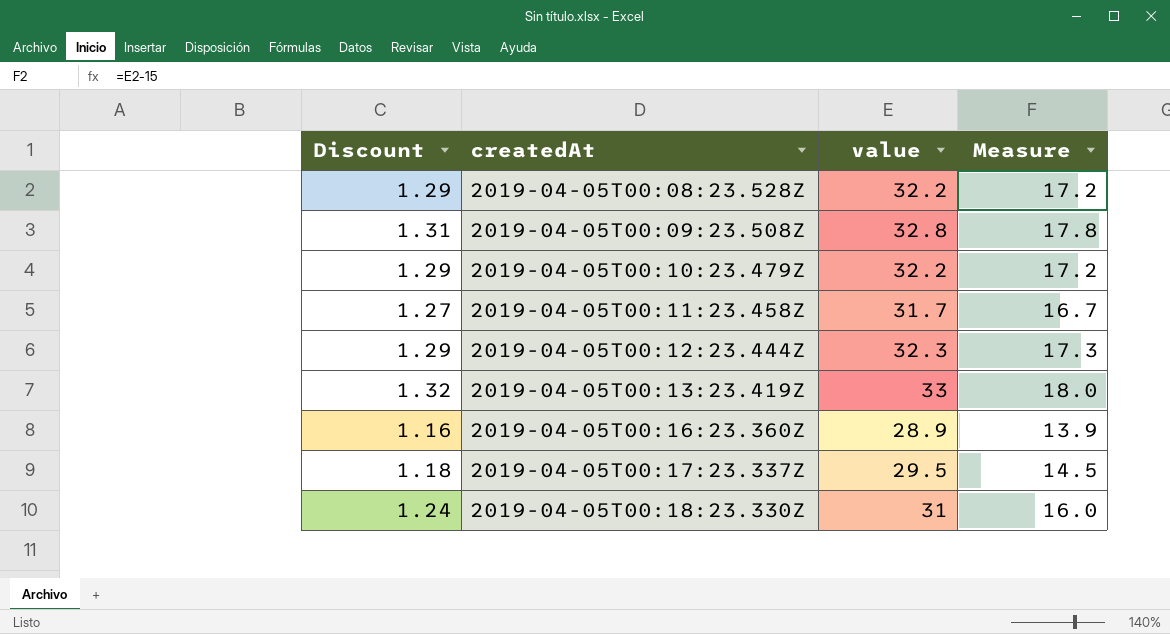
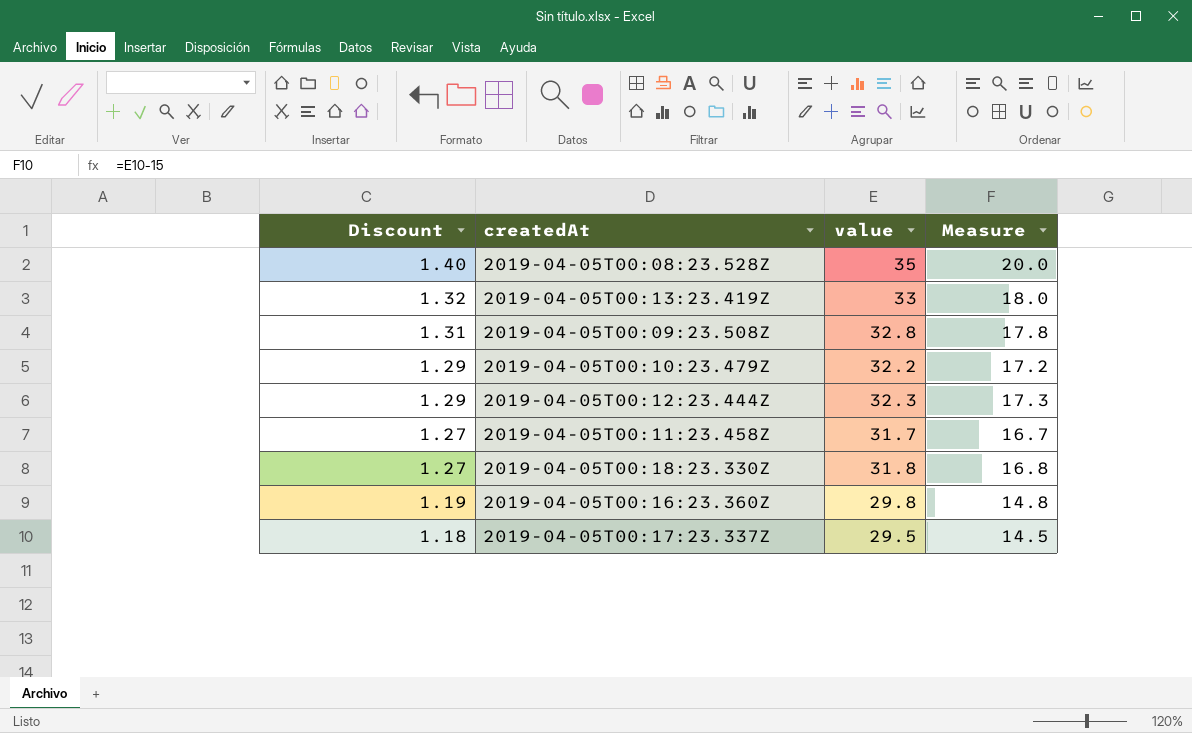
row order: createdAt ascending -> Discount descending
2019-04-05T00:08:23.528Z | Discount: 1.29 -> 1.40
2019-04-05T00:08:23.528Z | value: 32.2 -> 35
2019-04-05T00:08:23.528Z | Measure: 17.2 -> 20.0
2019-04-05T00:18:23.330Z | Discount: 1.24 -> 1.27
2019-04-05T00:18:23.330Z | value: 31 -> 31.8
2019-04-05T00:18:23.330Z | Measure: 16.0 -> 16.8
2019-04-05T00:16:23.360Z | Discount: 1.16 -> 1.19
2019-04-05T00:16:23.360Z | value: 28.9 -> 29.8
2019-04-05T00:16:23.360Z | Measure: 13.9 -> 14.8

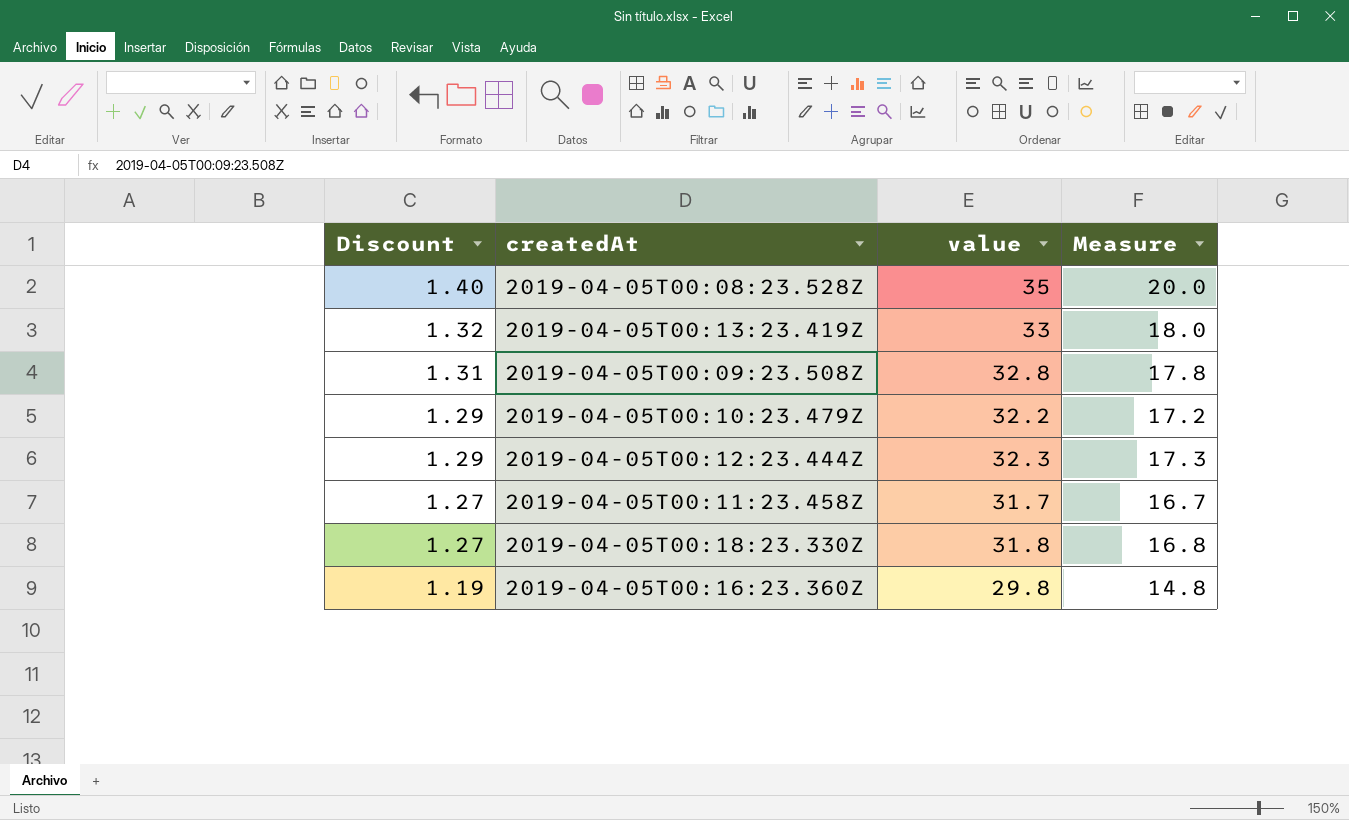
row 2019-04-05T00:17:23.337Z: 1.18 | 29.5 | 14.5 -> none

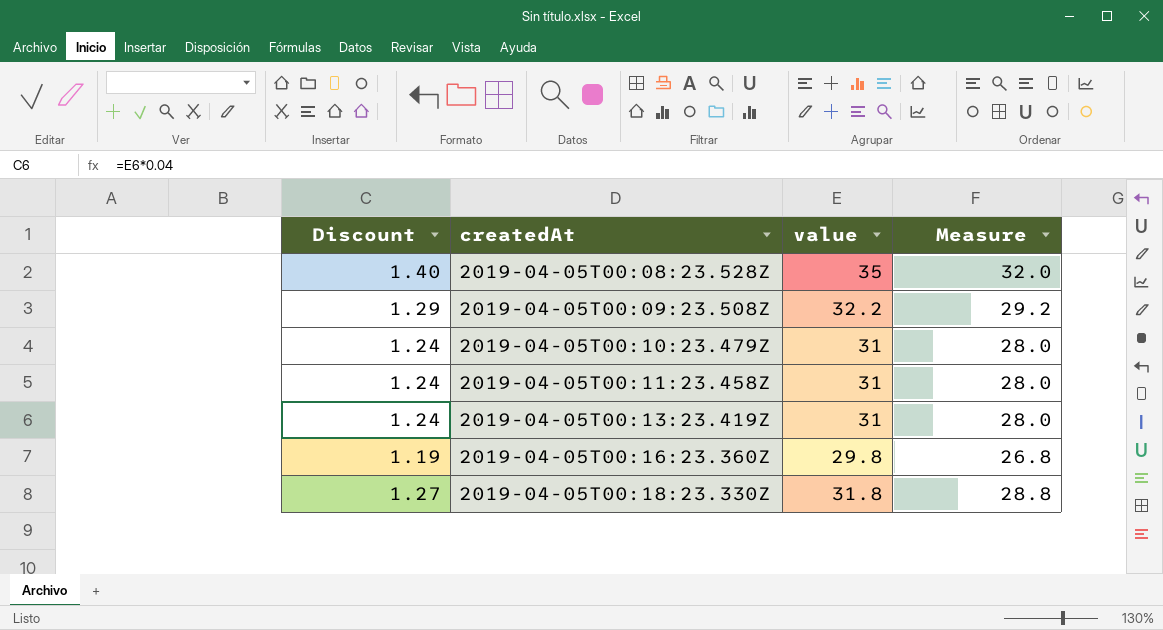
row order: Discount descending -> createdAt ascending
column Measure | formula: [value] - 15 -> [value] - 3
row 2019-04-05T00:12:23.444Z: 1.29 | 32.3 | 17.3 -> none
2019-04-05T00:09:23.508Z | Discount: 1.31 -> 1.29
2019-04-05T00:09:23.508Z | value: 32.8 -> 32.2
2019-04-05T00:10:23.479Z | Discount: 1.29 -> 1.24
2019-04-05T00:10:23.479Z | value: 32.2 -> 31
2019-04-05T00:11:23.458Z | Discount: 1.27 -> 1.24
2019-04-05T00:11:23.458Z | value: 31.7 -> 31
2019-04-05T00:13:23.419Z | Discount: 1.32 -> 1.24
2019-04-05T00:13:23.419Z | value: 33 -> 31

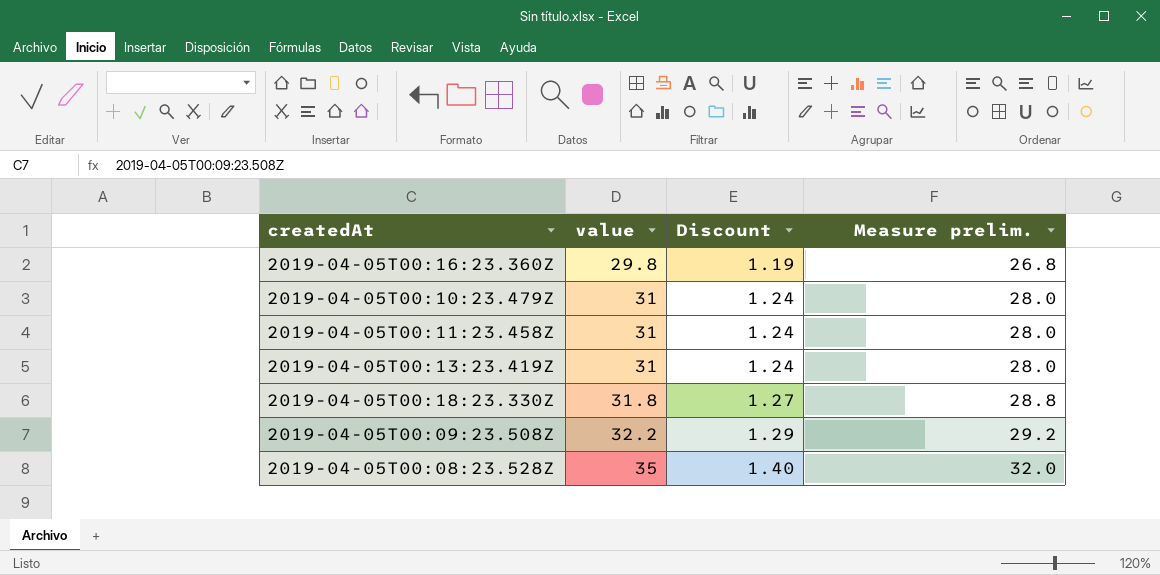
row order: createdAt ascending -> value ascending
column Discount | position: 1 -> 3
column name: Measure -> Measure prelim.

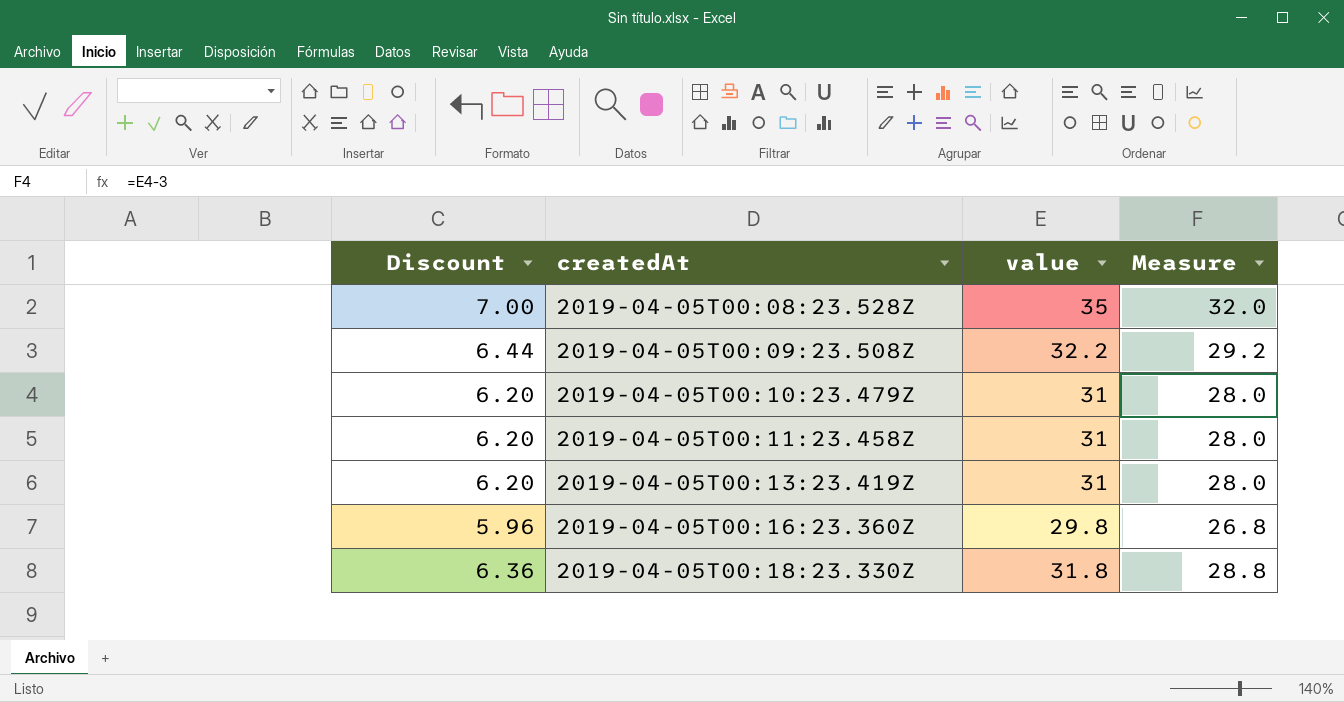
row order: value ascending -> createdAt ascending
column Discount | formula: [value] * 0.04 -> [value] * 0.2
column Discount | position: 3 -> 1
column name: Measure prelim. -> Measure

